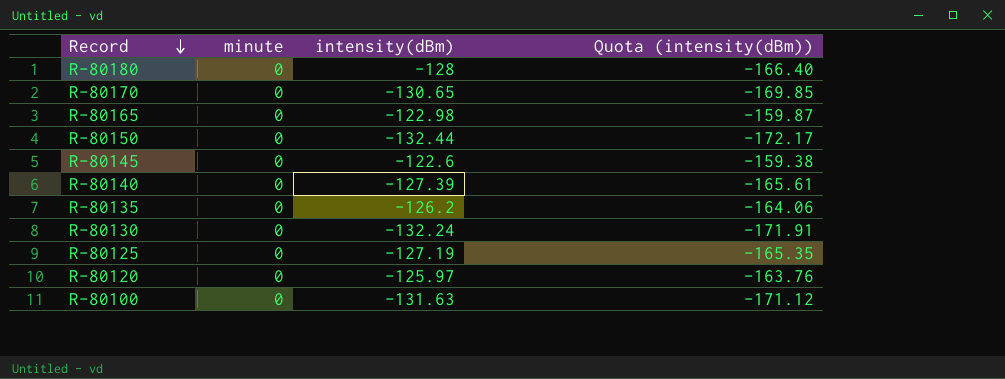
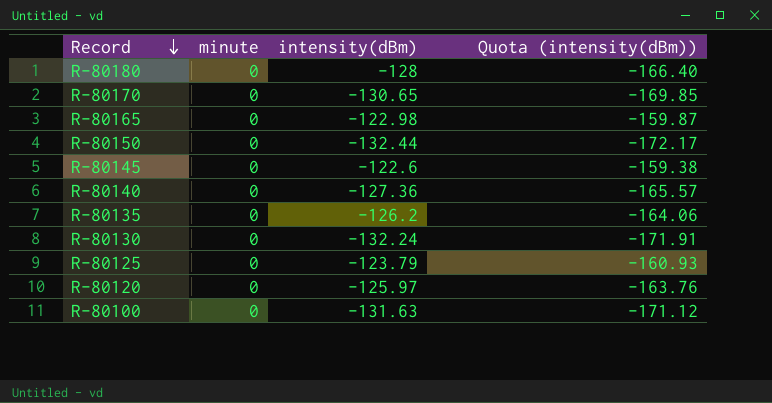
R-80140 | intensity(dBm): -127.39 -> -127.36
R-80140 | Quota (intensity(dBm)): -165.61 -> -165.57
R-80125 | intensity(dBm): -127.19 -> -123.79
R-80125 | Quota (intensity(dBm)): -165.35 -> -160.93

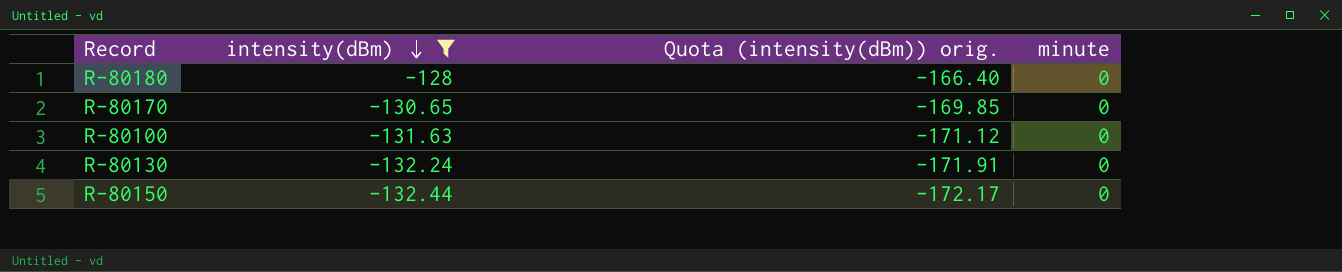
filter: none -> intensity(dBm) <= -128
row order: Record descending -> intensity(dBm) descending
column name: Quota (intensity(dBm)) -> Quota (intensity(dBm)) orig.
column minute | position: 2 -> 4

